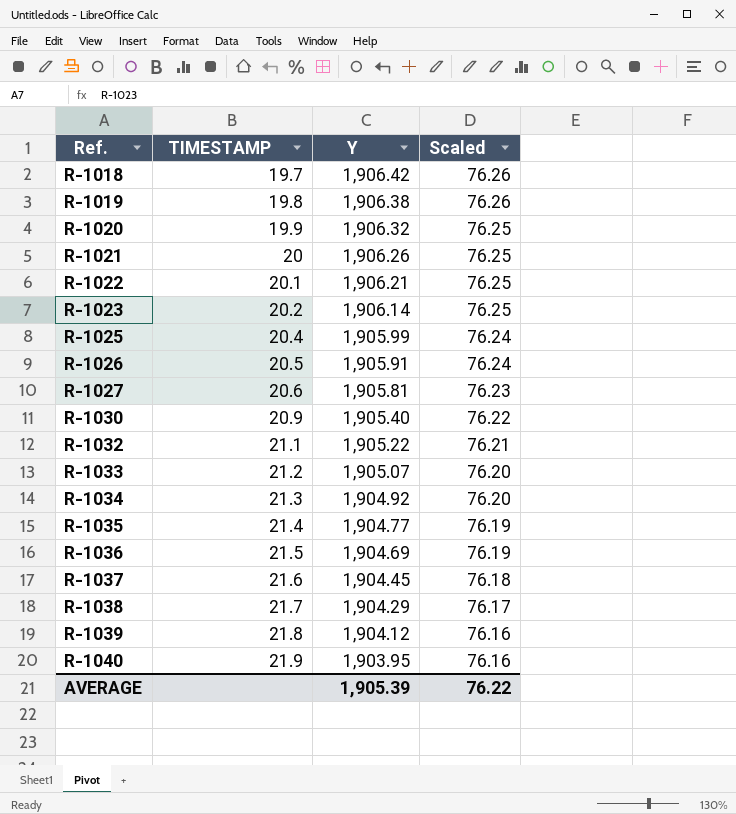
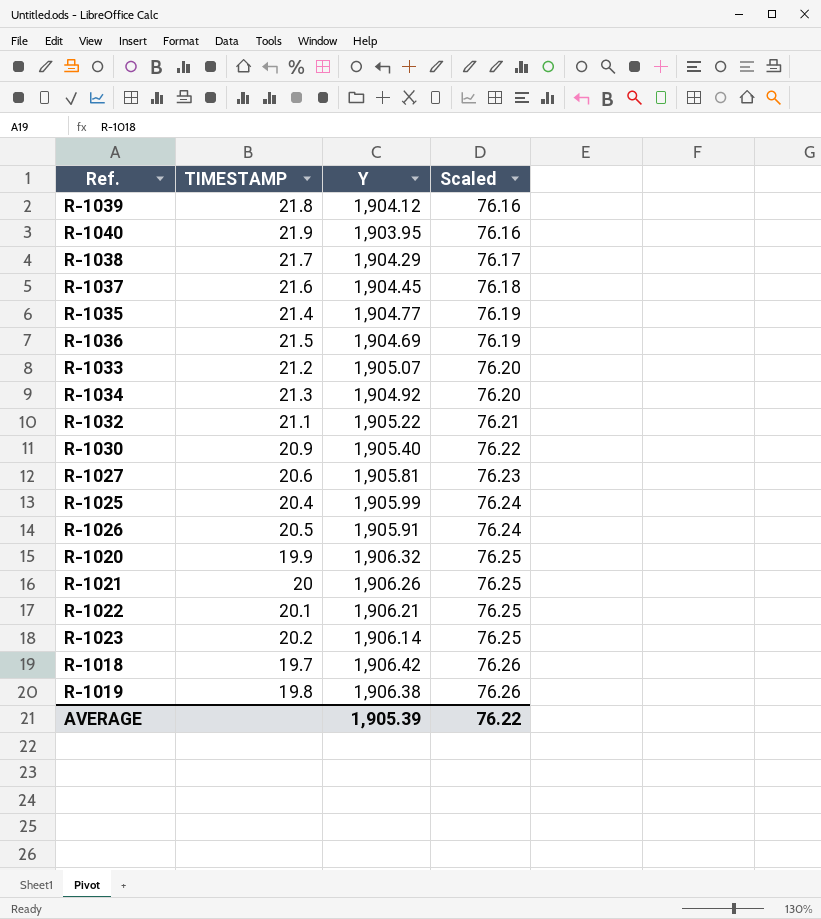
row order: Ref. ascending -> Scaled ascending

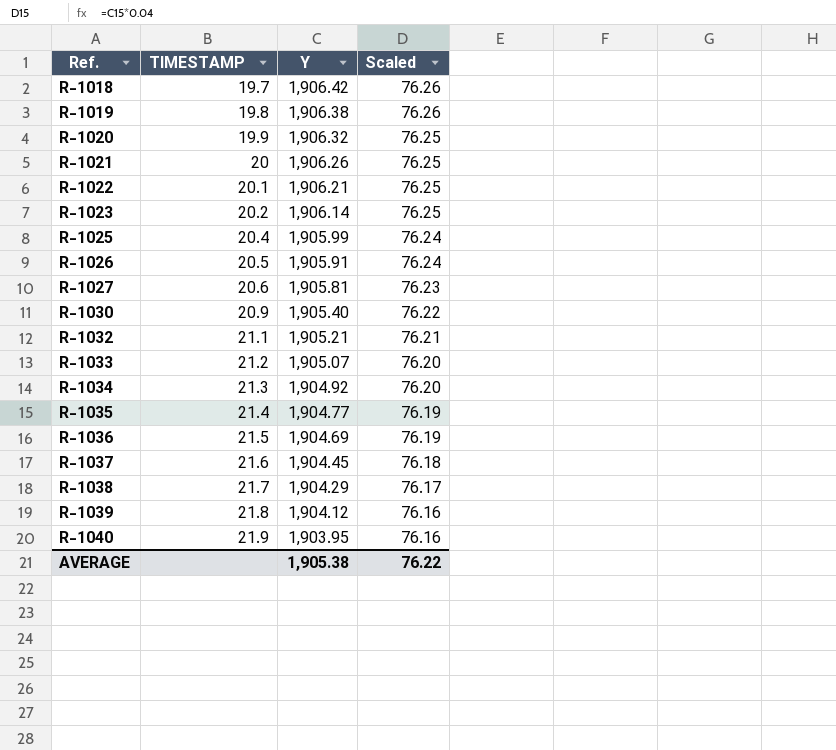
row order: Scaled ascending -> Ref. ascending
R-1032 | Y: 1,905.22 -> 1,905.21
AVERAGE | Y: 1,905.39 -> 1,905.38

